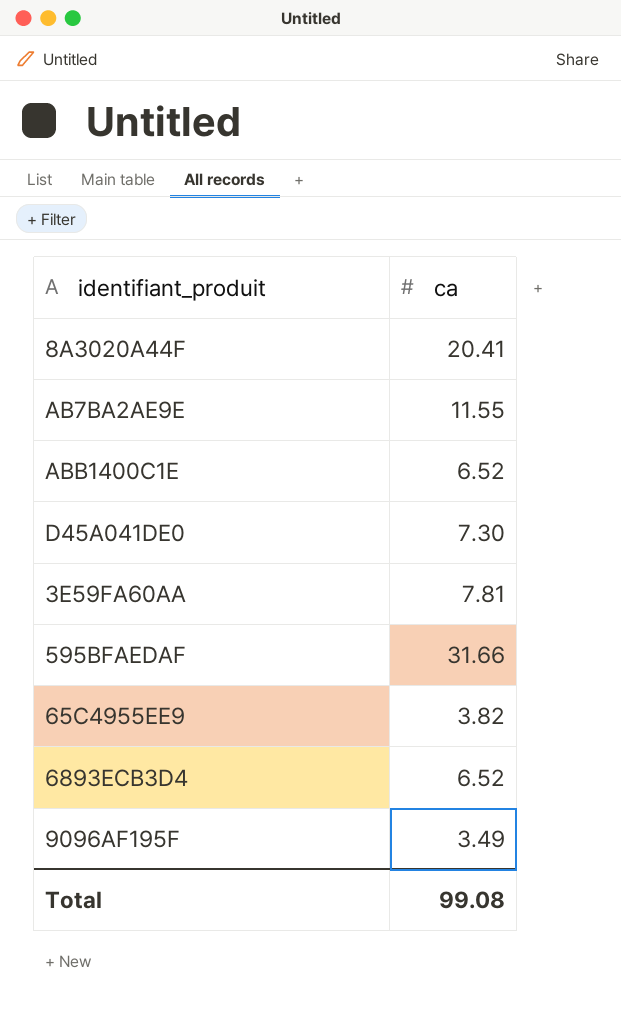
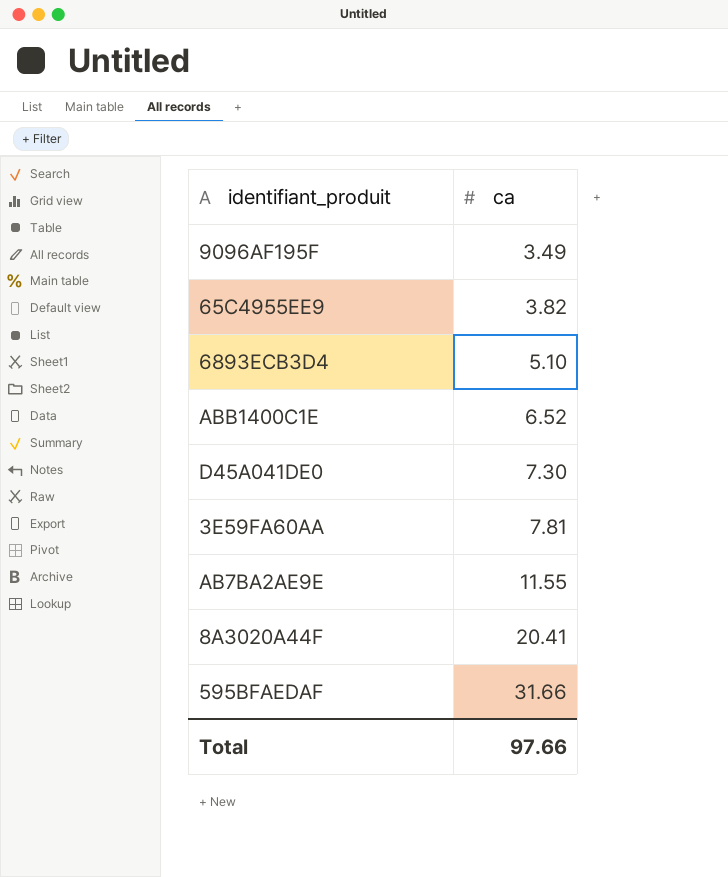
row order: none -> ca ascending
6893ECB3D4 | ca: 6.52 -> 5.10
Total | ca: 99.08 -> 97.66

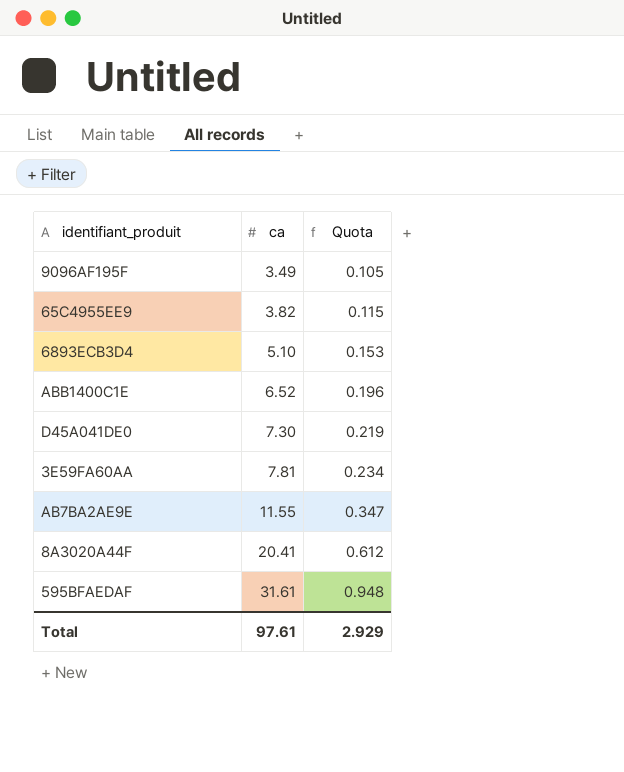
column Quota | formula: none -> [ca] * 0.03
595BFAEDAF | ca: 31.66 -> 31.61
Total | ca: 97.66 -> 97.61

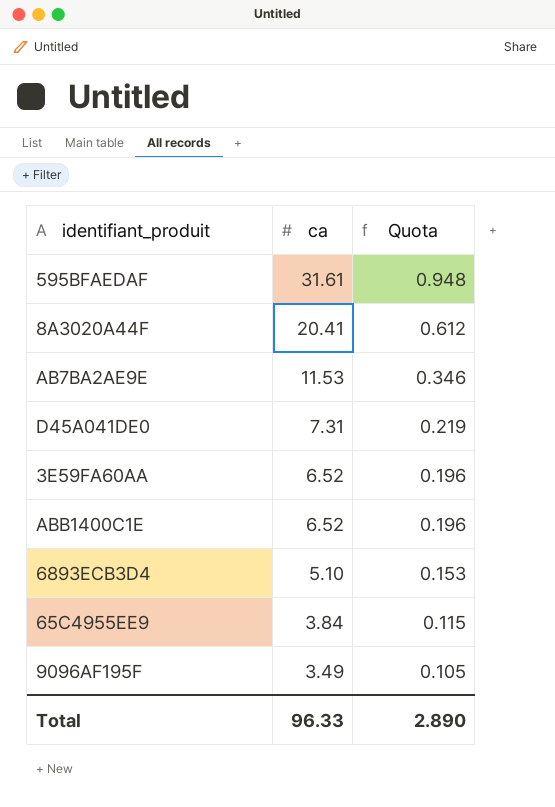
row order: ca ascending -> ca descending
AB7BA2AE9E | ca: 11.55 -> 11.53
AB7BA2AE9E | Quota: 0.347 -> 0.346
D45A041DE0 | ca: 7.30 -> 7.31
3E59FA60AA | ca: 7.81 -> 6.52
3E59FA60AA | Quota: 0.234 -> 0.196
65C4955EE9 | ca: 3.82 -> 3.84
Total | ca: 97.61 -> 96.33
Total | Quota: 2.929 -> 2.890

